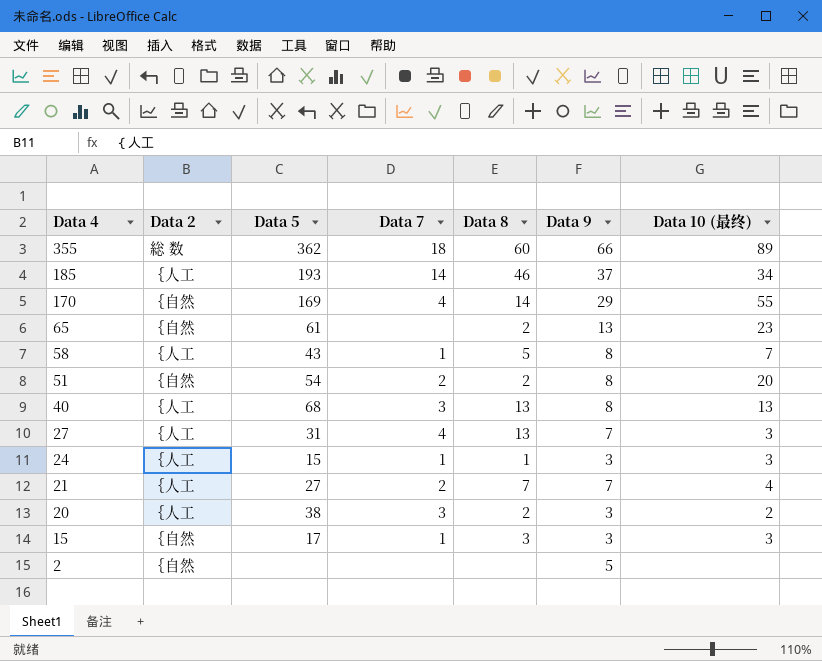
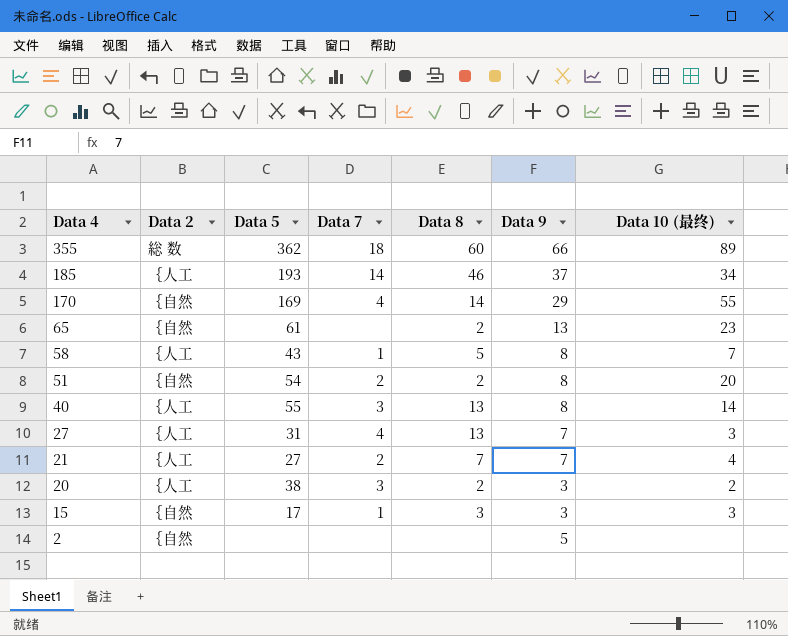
row 24: ｛人工 | 15 | 1 | 1 | 3 | 3 -> none
40 | Data 5: 68 -> 55
40 | Data 10 (最终): 13 -> 14

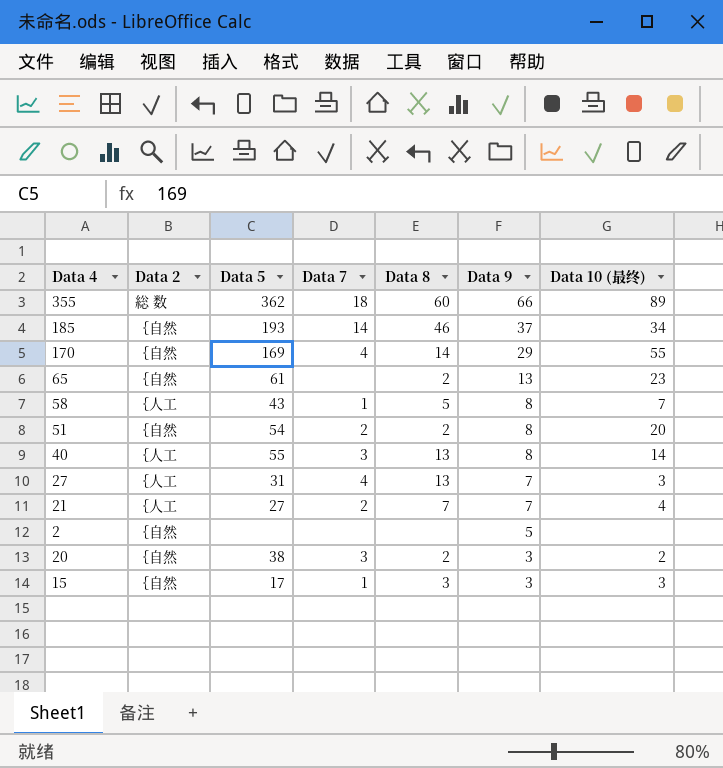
row order: Data 4 descending -> Data 9 descending
185 | Data 2: ｛人工 -> ｛自然
20 | Data 2: ｛人工 -> ｛自然

